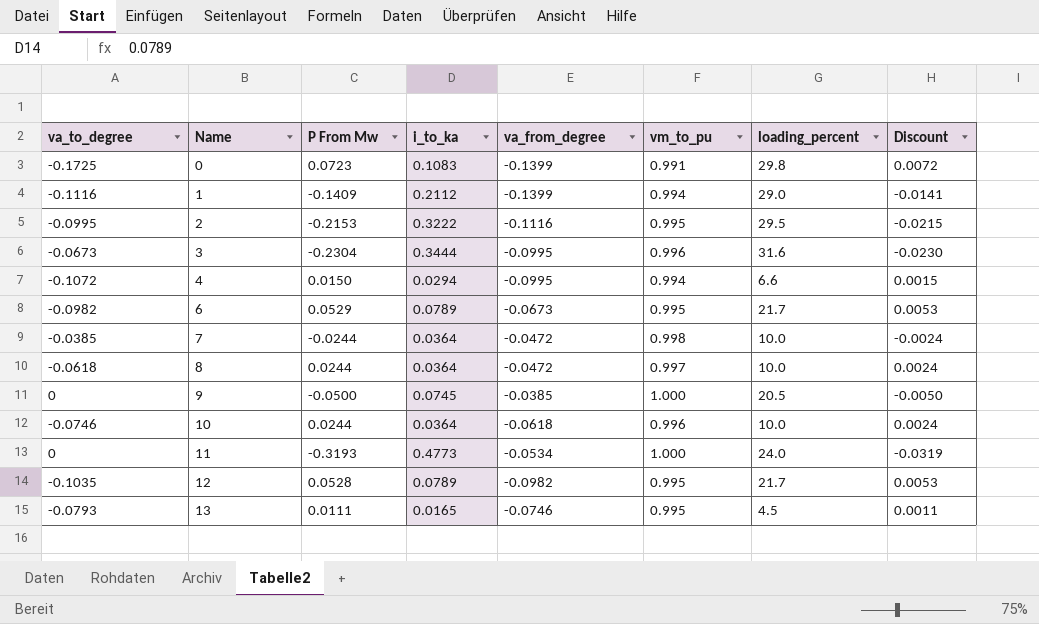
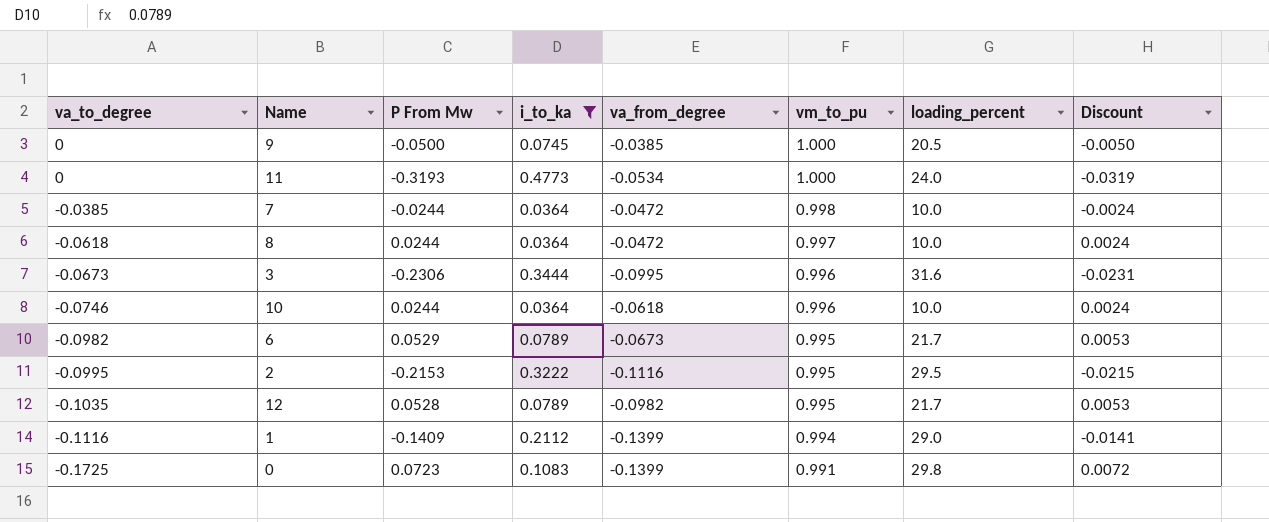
filter: none -> i_to_ka >= 0.0364
row order: Name ascending -> va_to_degree descending
3 | P From Mw: -0.2304 -> -0.2306
3 | Discount: -0.0230 -> -0.0231

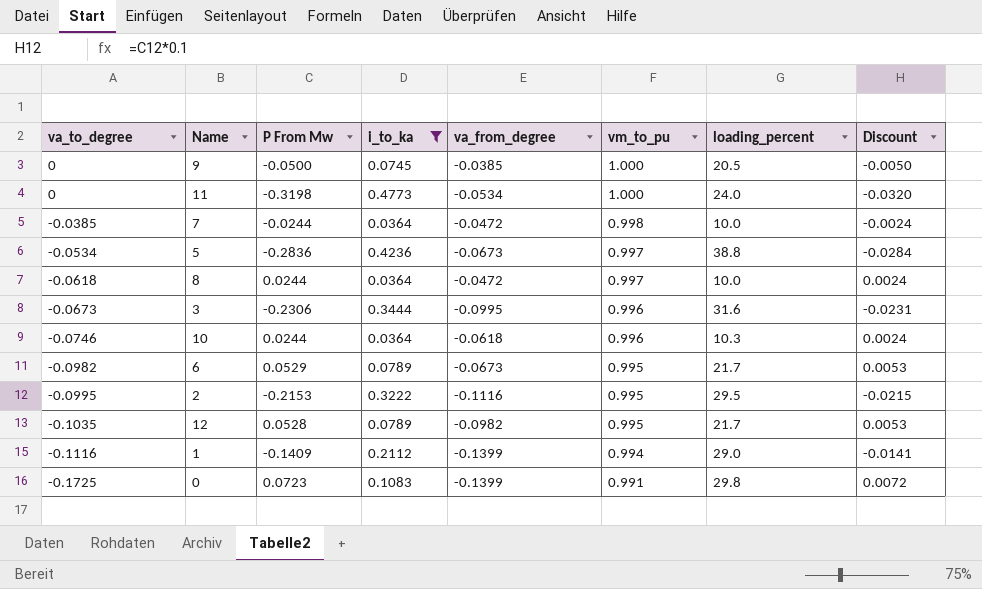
11 | P From Mw: -0.3193 -> -0.3198
11 | Discount: -0.0319 -> -0.0320
row 5: none -> -0.0534 | -0.2836 | 0.4236 | -0.0673 | 0.997 | 38.8 | -0.0284
10 | loading_percent: 10.0 -> 10.3

